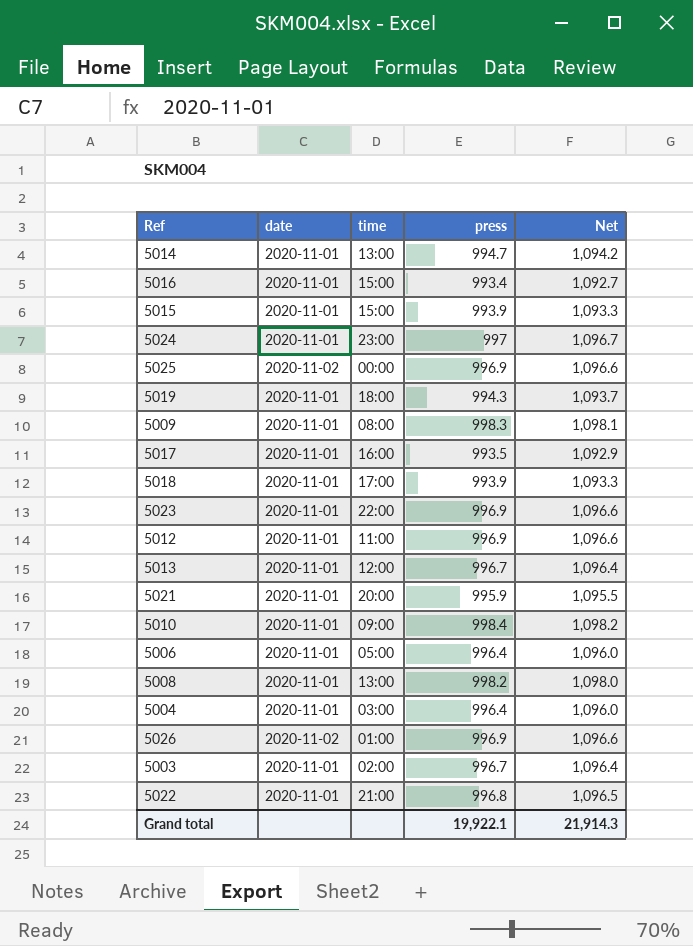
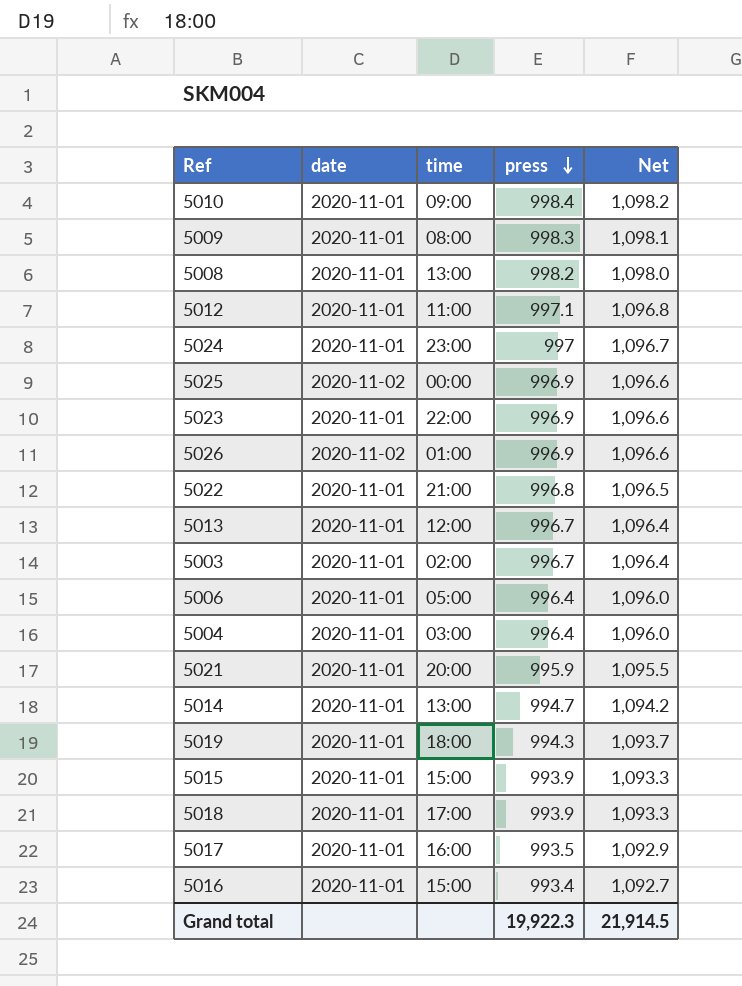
row order: none -> press descending
5012 | press: 996.9 -> 997.1
5012 | Net: 1,096.6 -> 1,096.8
Grand total | press: 19,922.1 -> 19,922.3
Grand total | Net: 21,914.3 -> 21,914.5

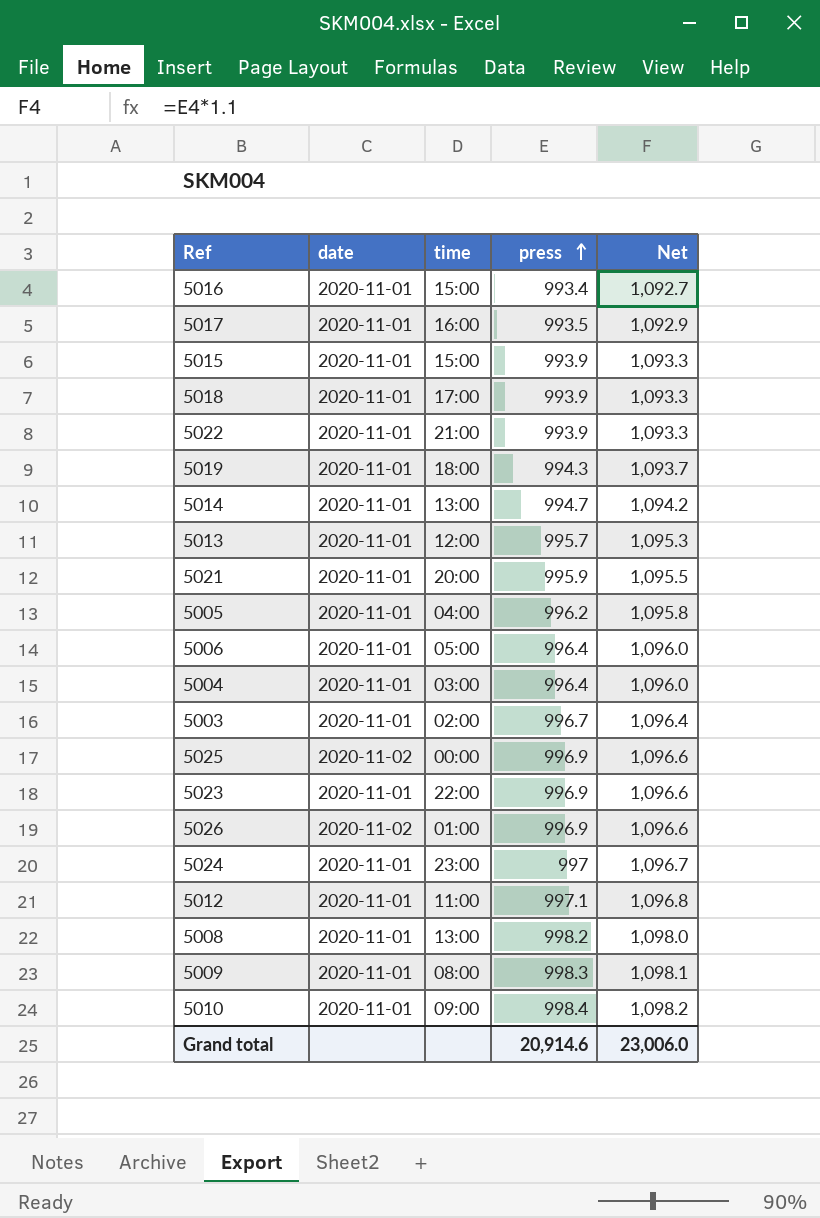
row order: press descending -> press ascending
5022 | press: 996.8 -> 993.9
5022 | Net: 1,096.5 -> 1,093.3
5013 | press: 996.7 -> 995.7
5013 | Net: 1,096.4 -> 1,095.3
row 5005: none -> 2020-11-01 | 04:00 | 996.2 | 1,095.8
Grand total | press: 19,922.3 -> 20,914.6
Grand total | Net: 21,914.5 -> 23,006.0

